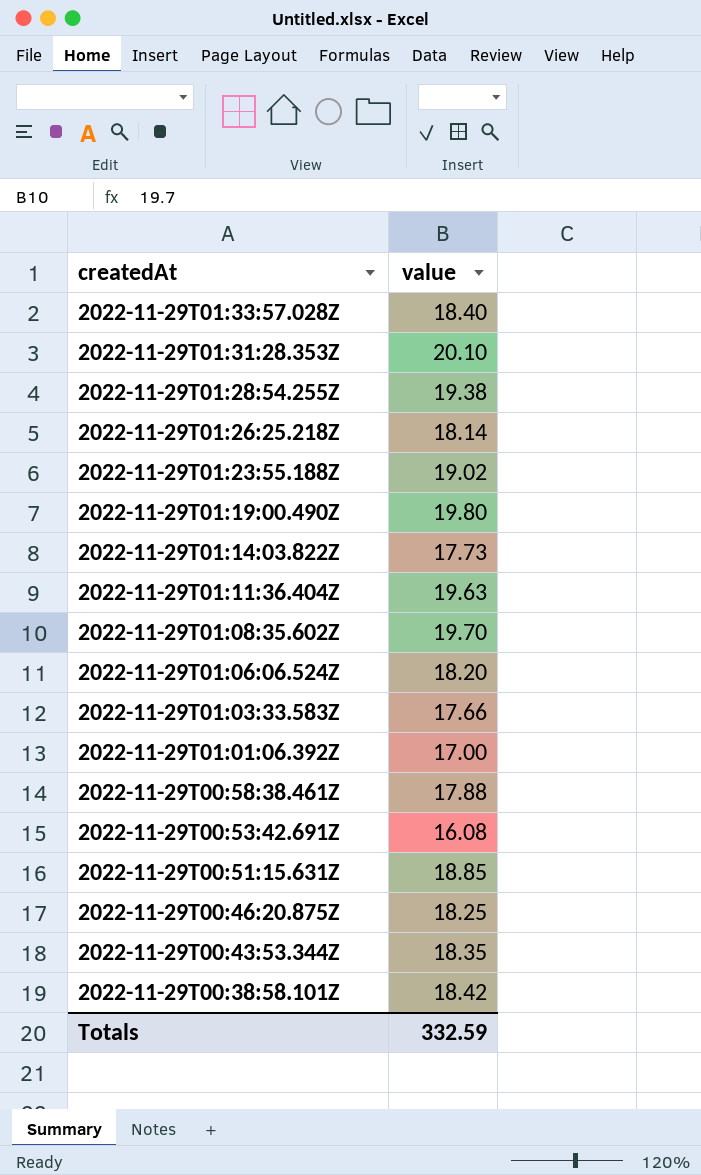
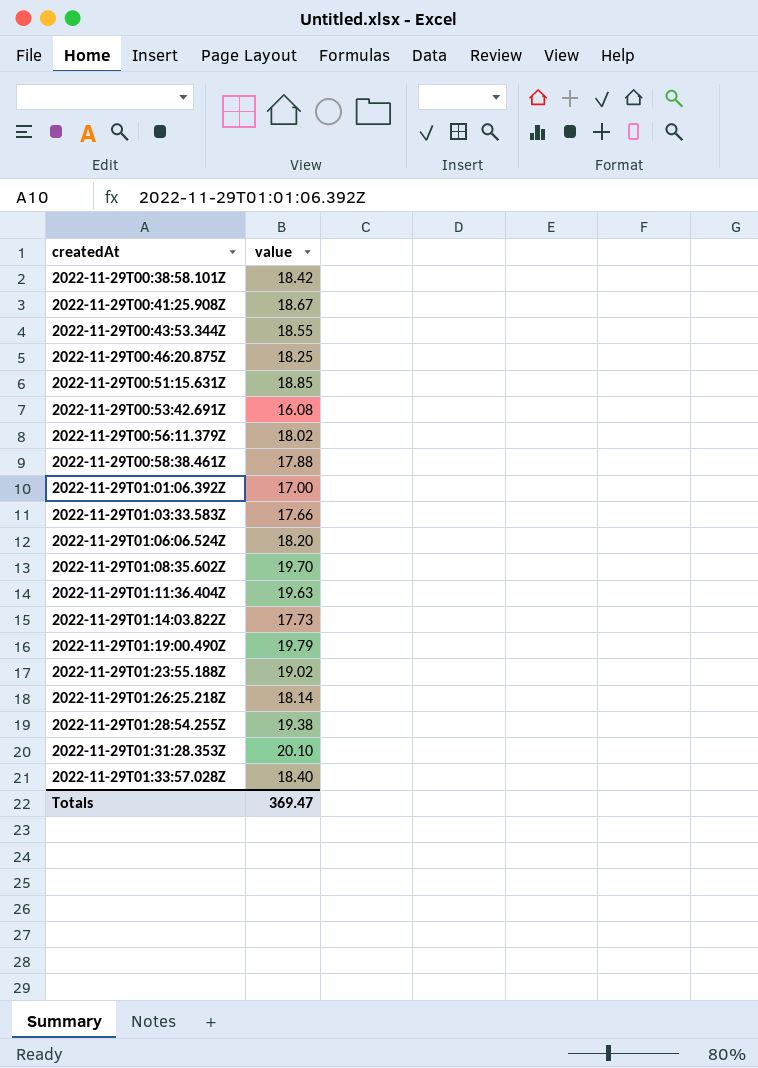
row order: createdAt descending -> createdAt ascending
row 2022-11-29T00:41:25.908Z: none -> 18.67
2022-11-29T00:43:53.344Z | value: 18.35 -> 18.55
row 2022-11-29T00:56:11.379Z: none -> 18.02
2022-11-29T01:19:00.490Z | value: 19.80 -> 19.79
Totals | value: 332.59 -> 369.47

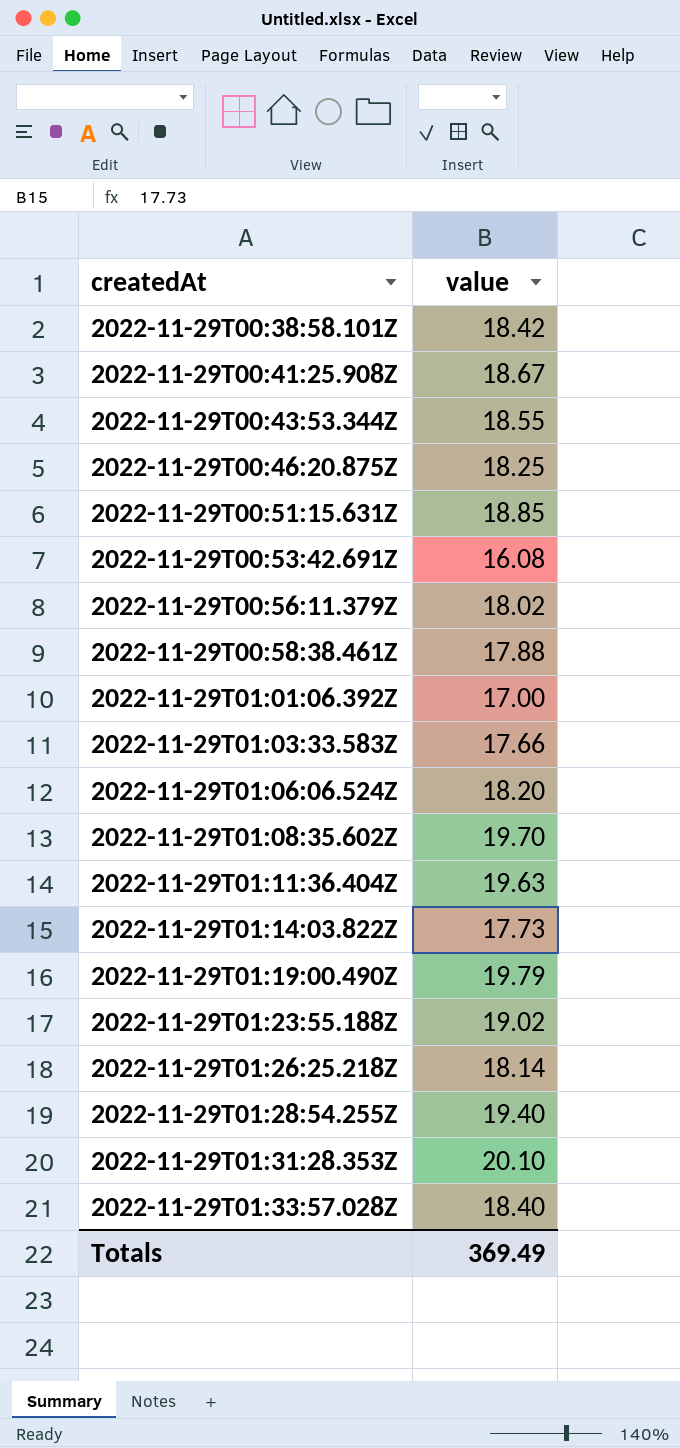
2022-11-29T01:28:54.255Z | value: 19.38 -> 19.40
Totals | value: 369.47 -> 369.49

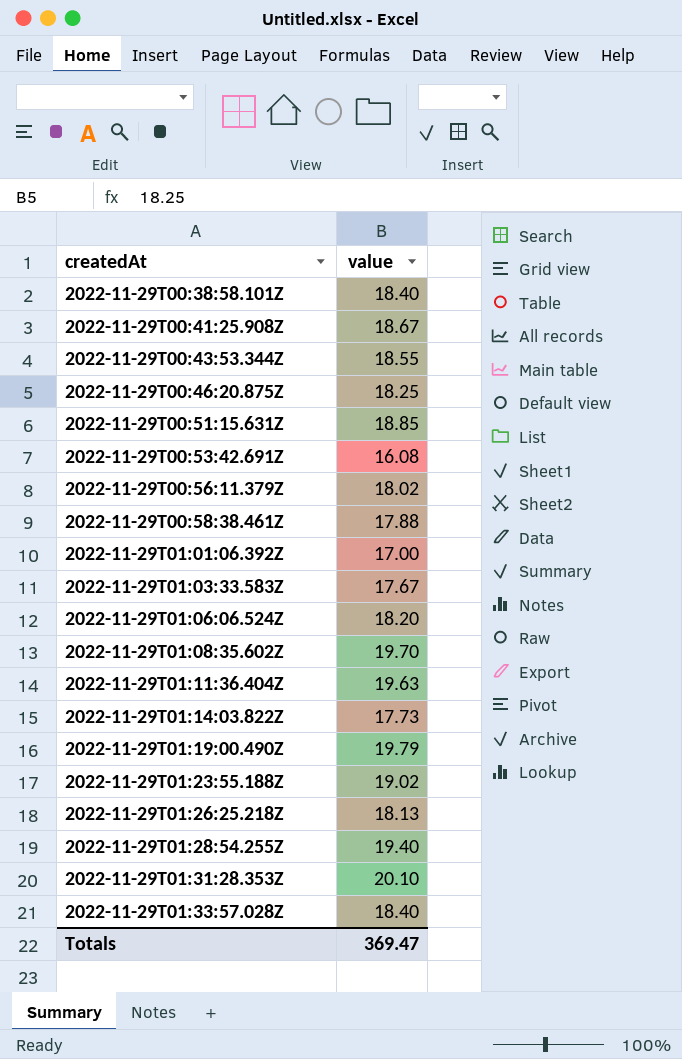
2022-11-29T00:38:58.101Z | value: 18.42 -> 18.40
2022-11-29T01:03:33.583Z | value: 17.66 -> 17.67
2022-11-29T01:26:25.218Z | value: 18.14 -> 18.13
Totals | value: 369.49 -> 369.47

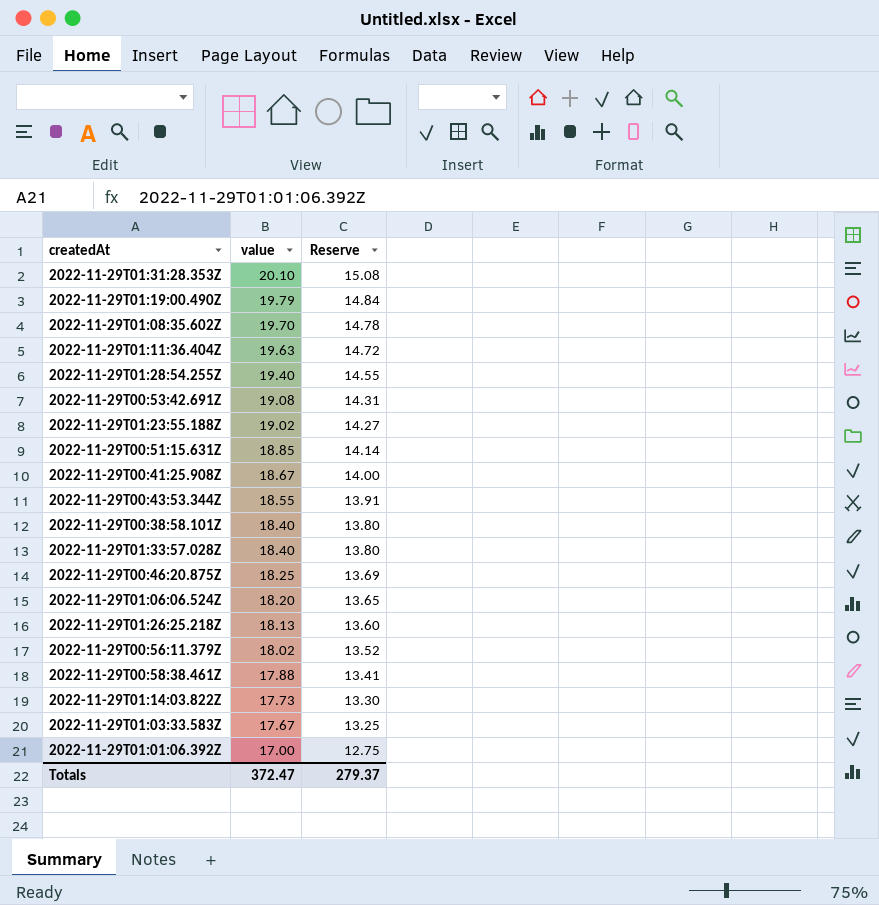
row order: createdAt ascending -> value descending
column Reserve | formula: none -> [value] * 0.75
2022-11-29T00:53:42.691Z | value: 16.08 -> 19.08
Totals | value: 369.47 -> 372.47

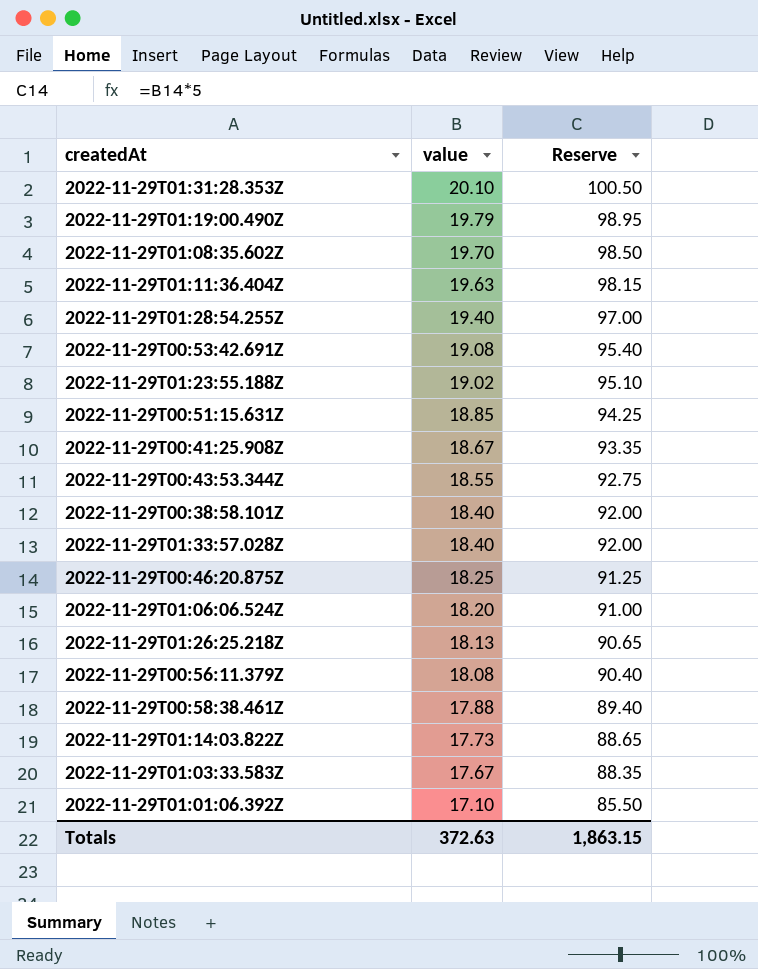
column Reserve | formula: [value] * 0.75 -> [value] * 5
2022-11-29T00:56:11.379Z | value: 18.02 -> 18.08
2022-11-29T01:01:06.392Z | value: 17.00 -> 17.10
Totals | value: 372.47 -> 372.63
Totals | Reserve: 279.37 -> 1,863.15

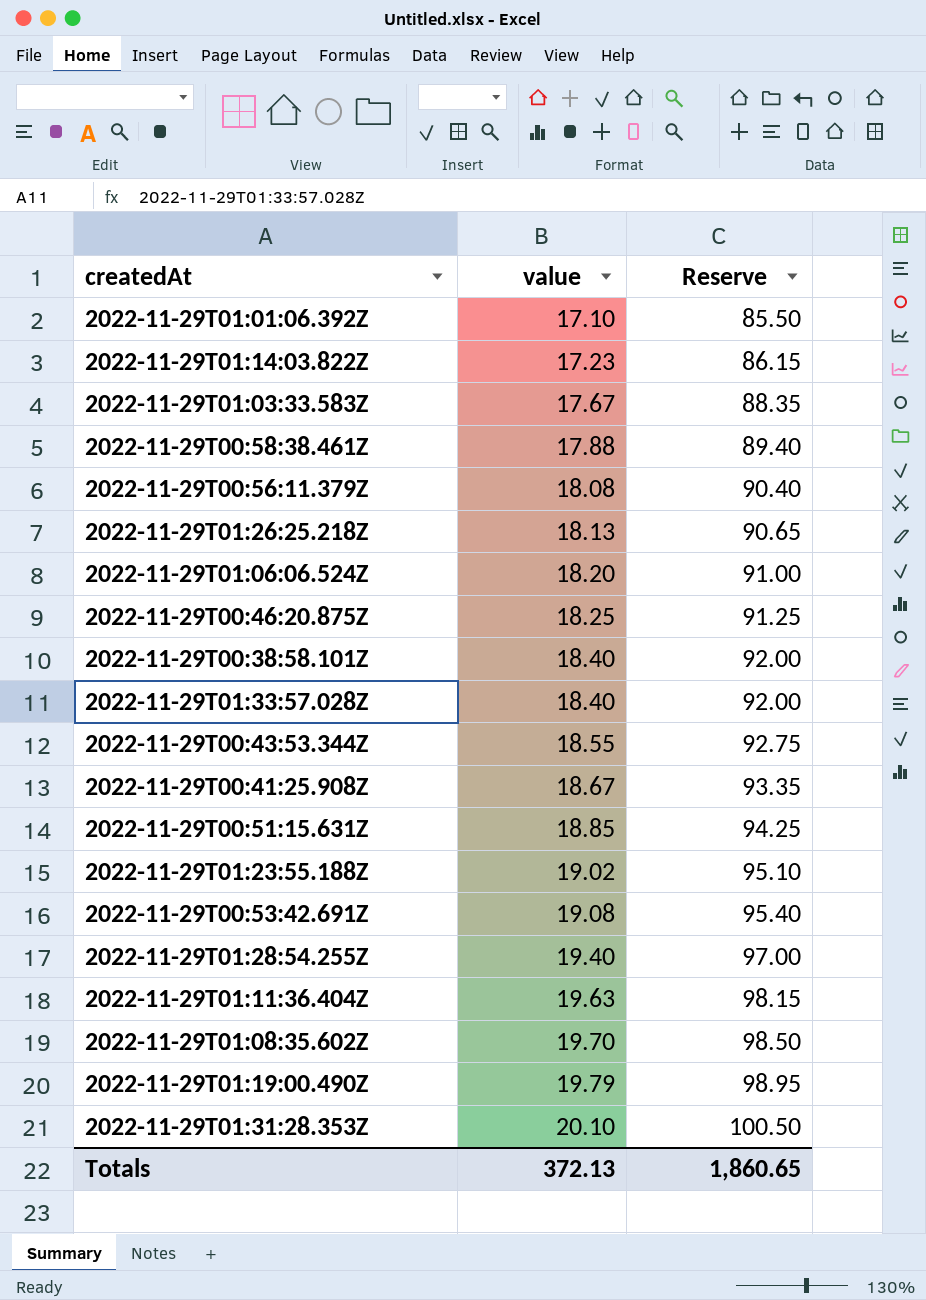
row order: value descending -> value ascending
2022-11-29T01:14:03.822Z | value: 17.73 -> 17.23
2022-11-29T01:14:03.822Z | Reserve: 88.65 -> 86.15
Totals | value: 372.63 -> 372.13
Totals | Reserve: 1,863.15 -> 1,860.65

